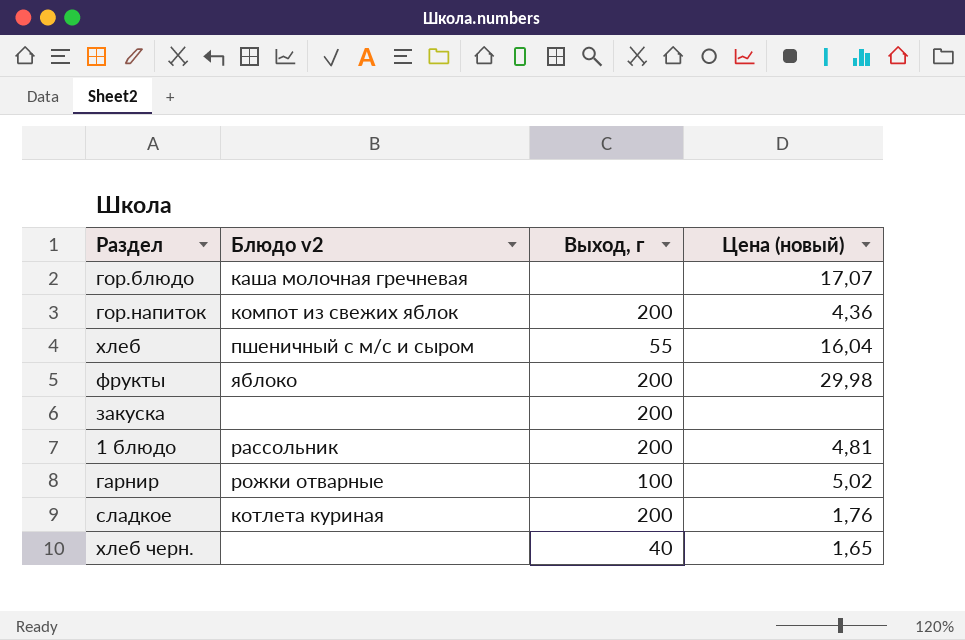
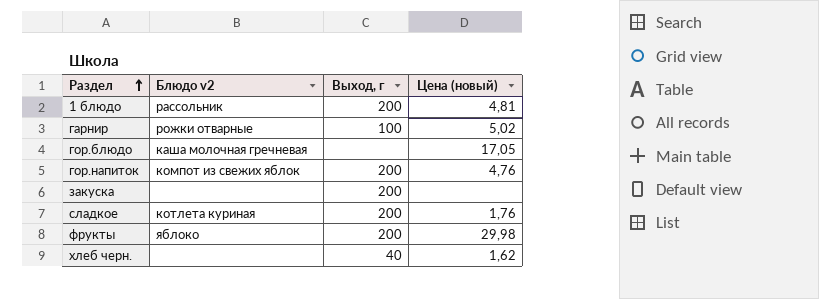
row order: none -> Раздел ascending
row хлеб: пшеничный с м/с и сыром | 55 | 16,04 -> none
гор.блюдо | Цена (новый): 17,07 -> 17,05
гор.напиток | Цена (новый): 4,36 -> 4,76
хлеб черн. | Цена (новый): 1,65 -> 1,62

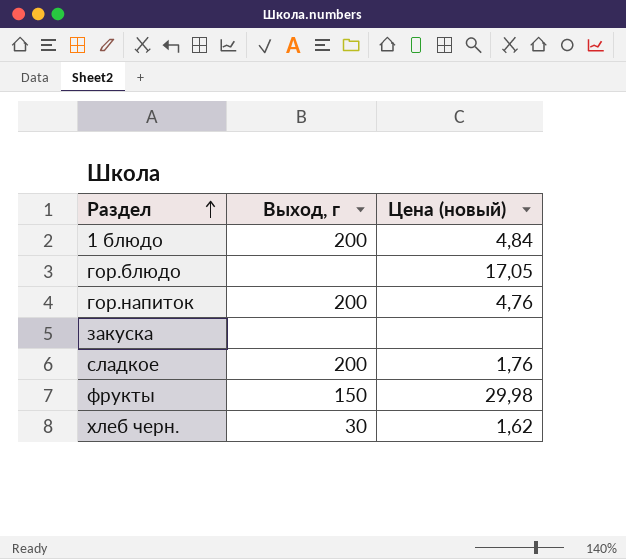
column Блюдо v2 | position: 2 -> none
row гарнир: рожки отварные | 100 | 5,02 -> none
1 блюдо | Цена (новый): 4,81 -> 4,84
закуска | Выход, г: 200 -> none
фрукты | Выход, г: 200 -> 150
хлеб черн. | Выход, г: 40 -> 30

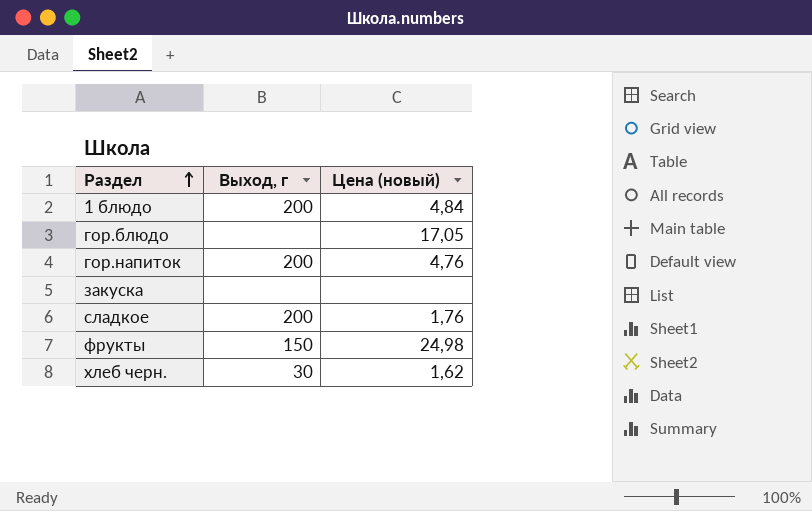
фрукты | Цена (новый): 29,98 -> 24,98

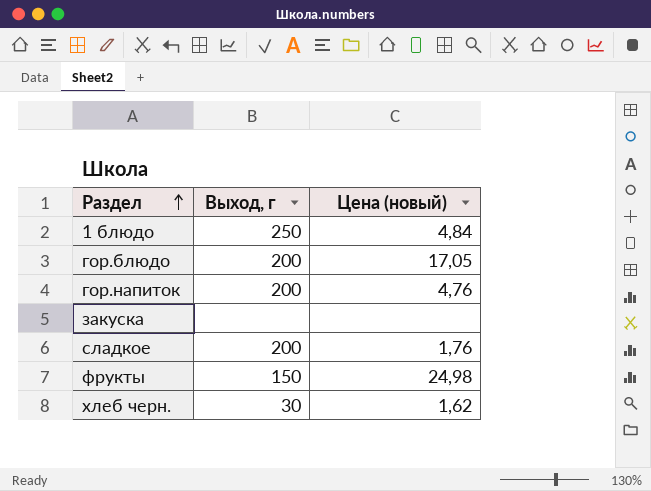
1 блюдо | Выход, г: 200 -> 250
гор.блюдо | Выход, г: none -> 200

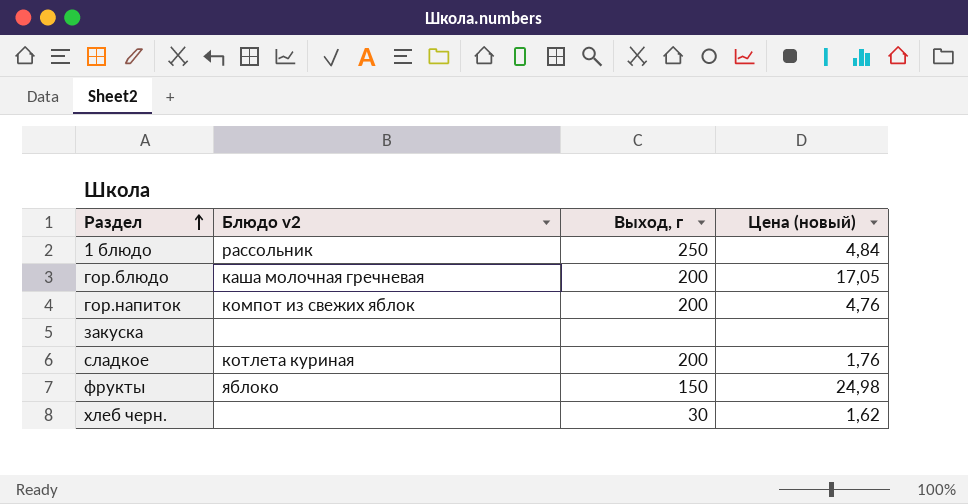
column Блюдо v2 | position: none -> 2

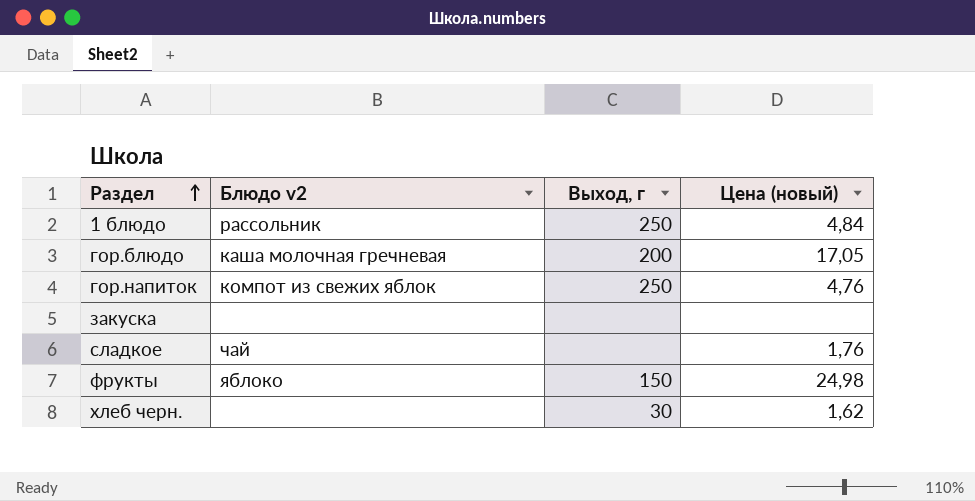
гор.напиток | Выход, г: 200 -> 250
сладкое | Блюдо v2: котлета куриная -> чай
сладкое | Выход, г: 200 -> none

